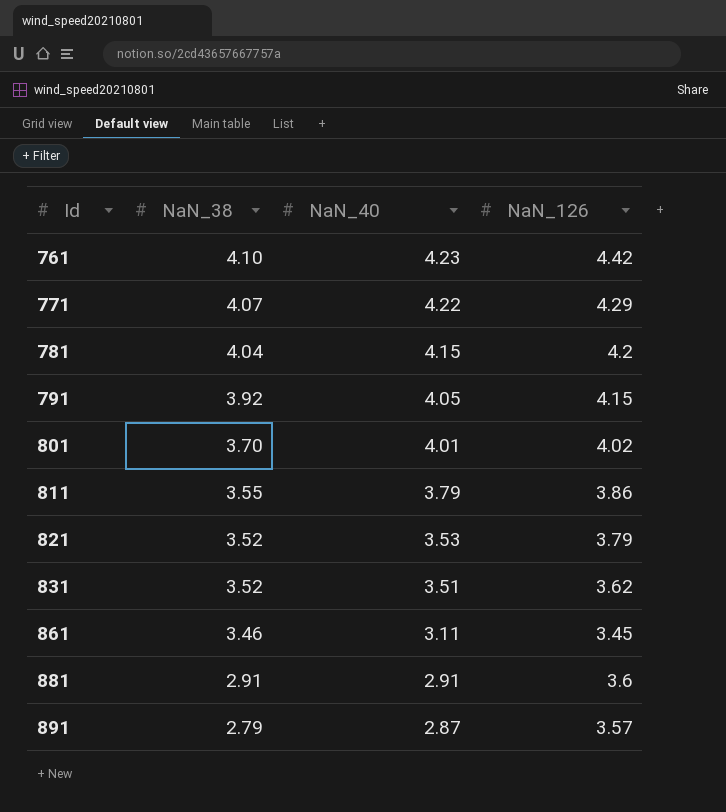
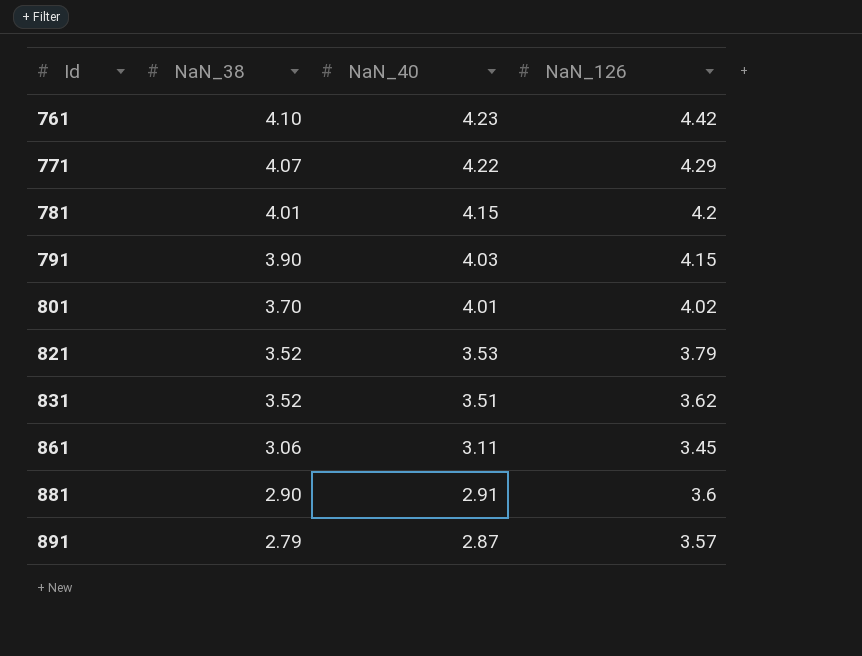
row 811: 3.55 | 3.79 | 3.86 -> none
781 | NaN_38: 4.04 -> 4.01
791 | NaN_38: 3.92 -> 3.90
791 | NaN_40: 4.05 -> 4.03
861 | NaN_38: 3.46 -> 3.06
881 | NaN_38: 2.91 -> 2.90

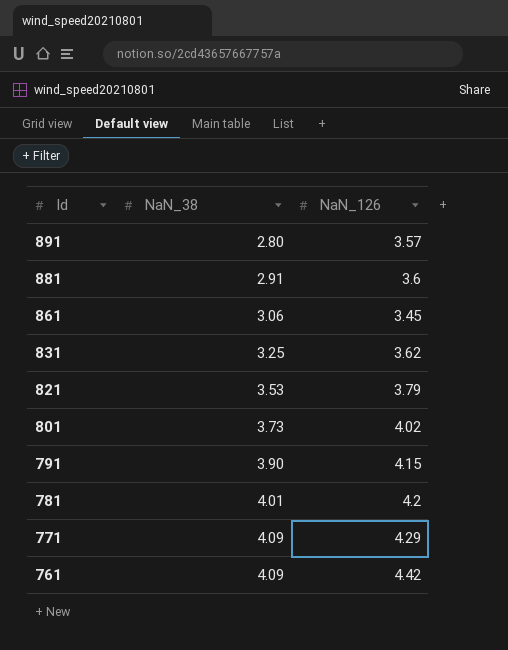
row order: Id ascending -> Id descending
column NaN_40 | position: 3 -> none
891 | NaN_38: 2.79 -> 2.80
881 | NaN_38: 2.90 -> 2.91
831 | NaN_38: 3.52 -> 3.25
821 | NaN_38: 3.52 -> 3.53
801 | NaN_38: 3.70 -> 3.73
771 | NaN_38: 4.07 -> 4.09
761 | NaN_38: 4.10 -> 4.09

